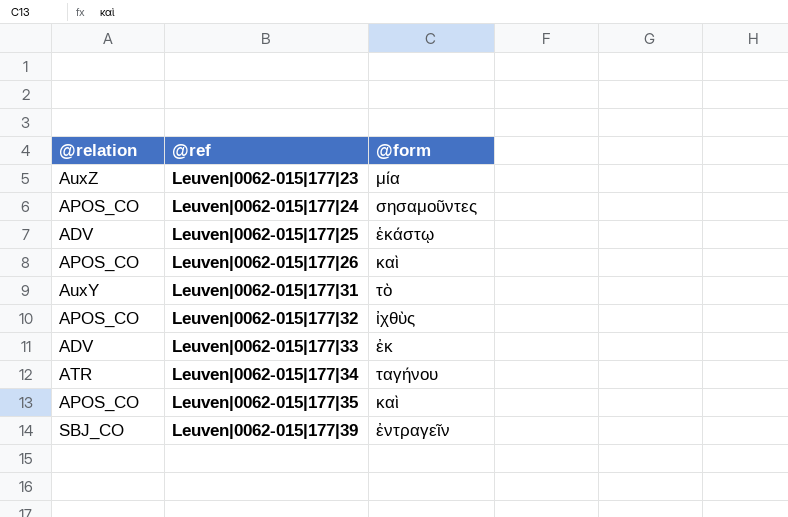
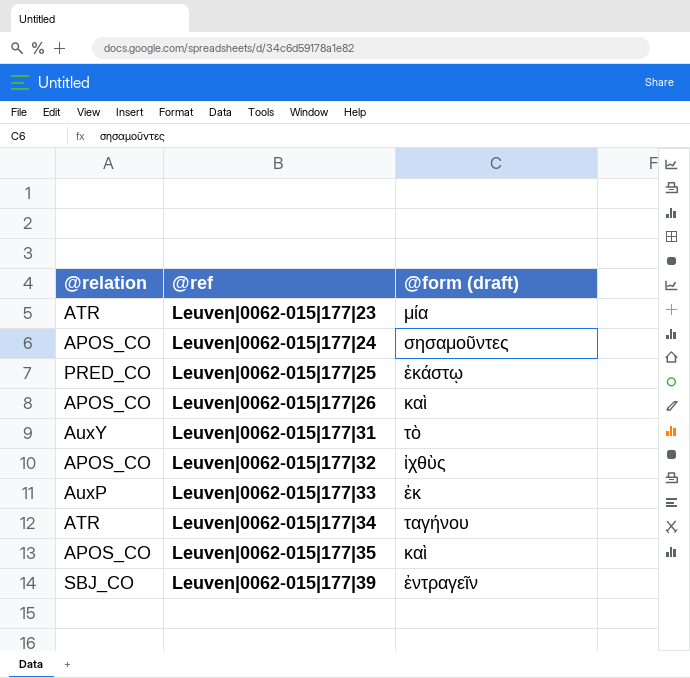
column name: @form -> @form (draft)
Leuven|0062-015|177|23 | @relation: AuxZ -> ATR
Leuven|0062-015|177|25 | @relation: ADV -> PRED_CO
Leuven|0062-015|177|33 | @relation: ADV -> AuxP

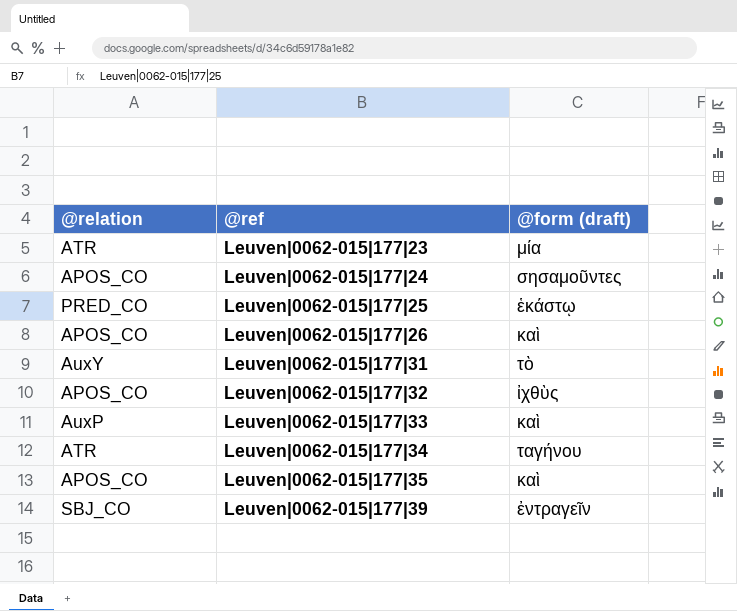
Leuven|0062-015|177|33 | @form (draft): ἐκ -> καὶ

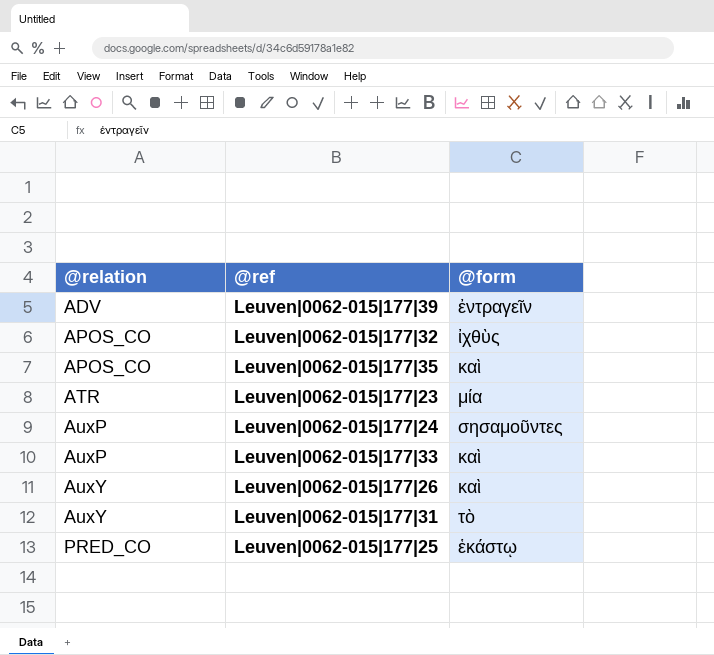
row order: @ref ascending -> @relation ascending
column name: @form (draft) -> @form
row Leuven|0062-015|177|34: ATR | ταγήνου -> none
Leuven|0062-015|177|39 | @relation: SBJ_CO -> ADV
Leuven|0062-015|177|24 | @relation: APOS_CO -> AuxP
Leuven|0062-015|177|26 | @relation: APOS_CO -> AuxY

